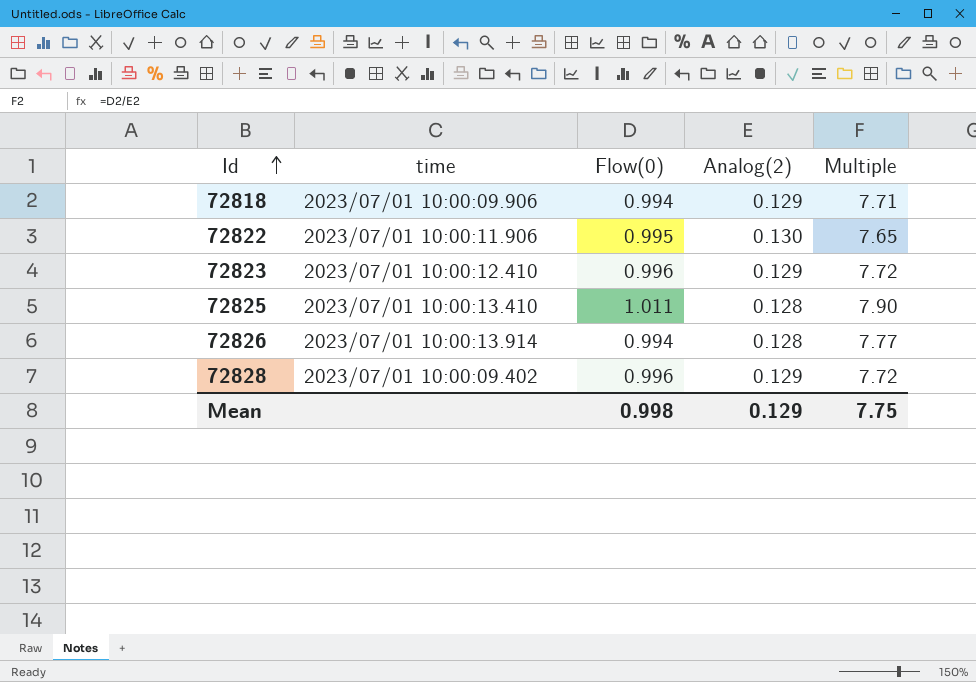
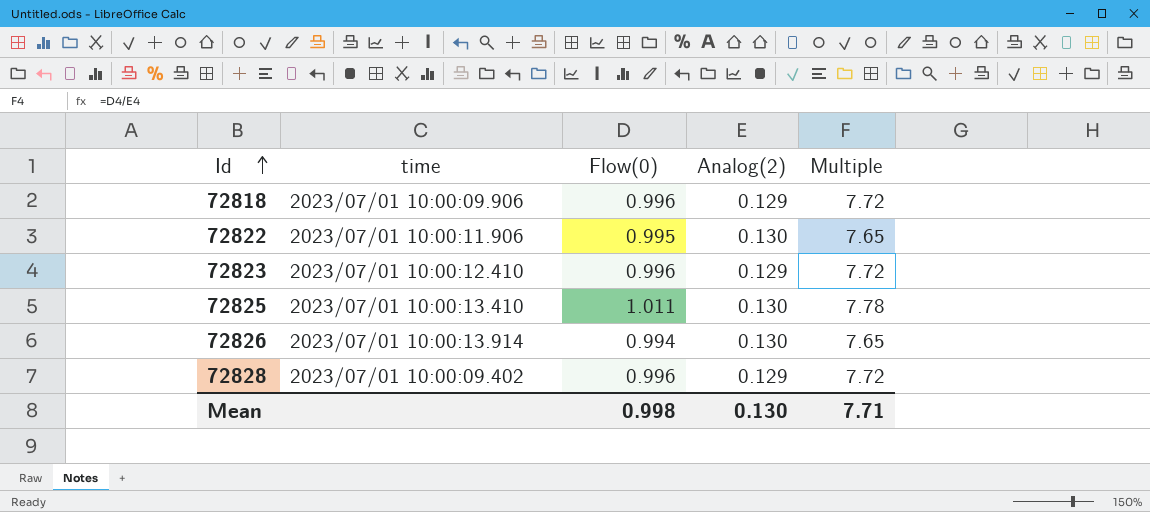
72818 | Flow(0): 0.994 -> 0.996
72818 | Multiple: 7.71 -> 7.72
72825 | Analog(2): 0.128 -> 0.130
72825 | Multiple: 7.90 -> 7.78
72826 | Analog(2): 0.128 -> 0.130
72826 | Multiple: 7.77 -> 7.65
Mean | Analog(2): 0.129 -> 0.130
Mean | Multiple: 7.75 -> 7.71

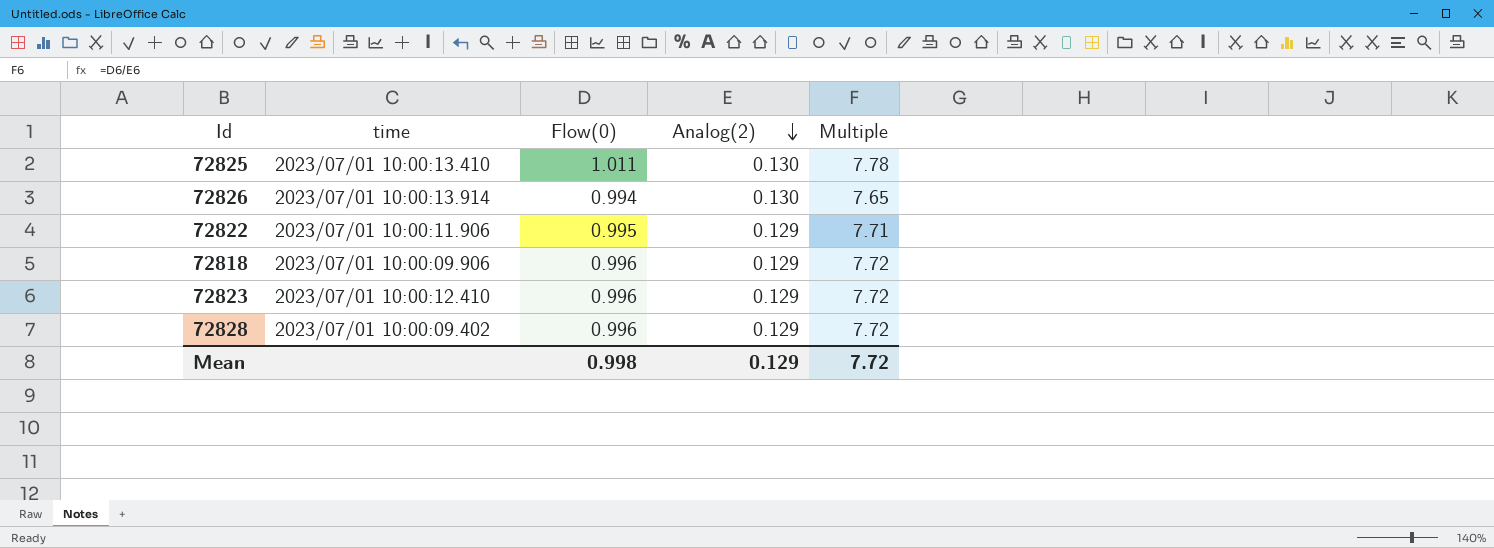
row order: Id ascending -> Analog(2) descending
72822 | Analog(2): 0.130 -> 0.129
72822 | Multiple: 7.65 -> 7.71
Mean | Analog(2): 0.130 -> 0.129
Mean | Multiple: 7.71 -> 7.72

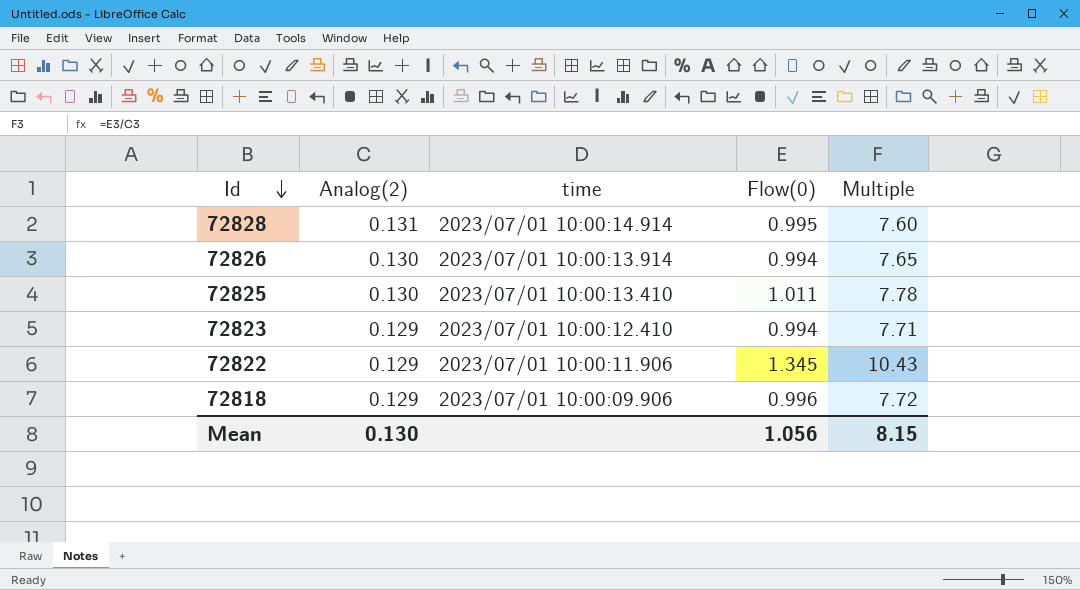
row order: Analog(2) descending -> Id descending
column Analog(2) | position: 4 -> 2
72828 | Analog(2): 0.129 -> 0.131
72828 | time: 2023/07/01 10:00:09.402 -> 2023/07/01 10:00:14.914
72828 | Flow(0): 0.996 -> 0.995
72828 | Multiple: 7.72 -> 7.60
72823 | Flow(0): 0.996 -> 0.994
72823 | Multiple: 7.72 -> 7.71
72822 | Flow(0): 0.995 -> 1.345
72822 | Multiple: 7.71 -> 10.43
Mean | Analog(2): 0.129 -> 0.130
Mean | Flow(0): 0.998 -> 1.056
Mean | Multiple: 7.72 -> 8.15

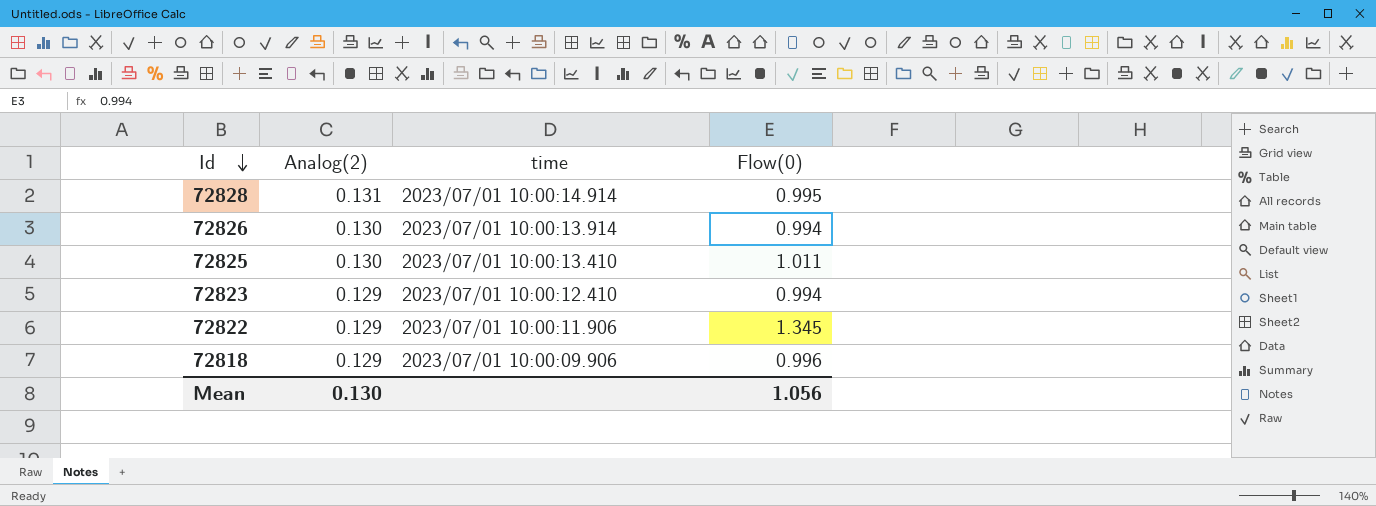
column Multiple | formula: [Flow(0)] / [Analog(2)] -> none

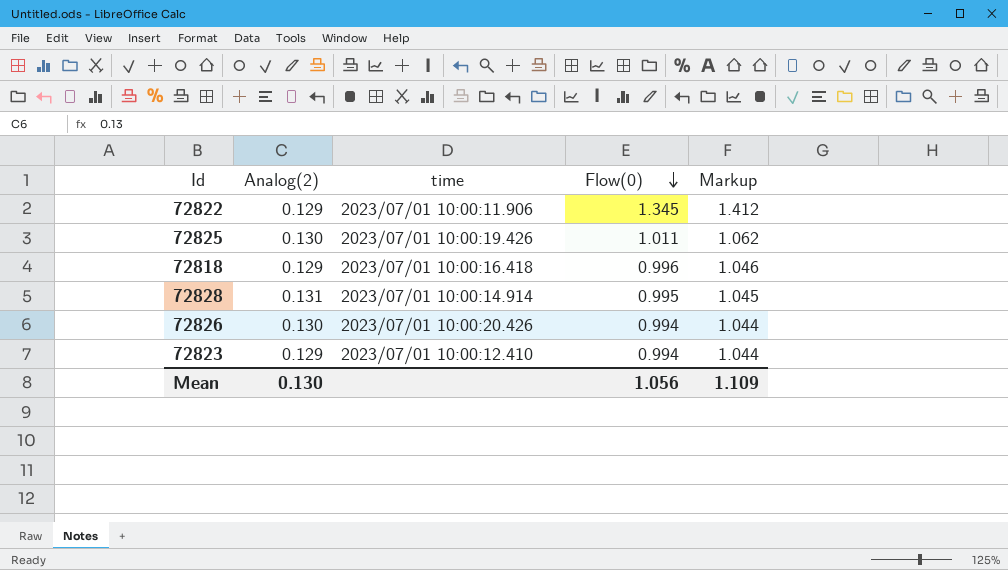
row order: Id descending -> Flow(0) descending
column Markup | formula: none -> [Flow(0)] * 1.05
72825 | time: 2023/07/01 10:00:13.410 -> 2023/07/01 10:00:19.426
72818 | time: 2023/07/01 10:00:09.906 -> 2023/07/01 10:00:16.418
72826 | time: 2023/07/01 10:00:13.914 -> 2023/07/01 10:00:20.426

